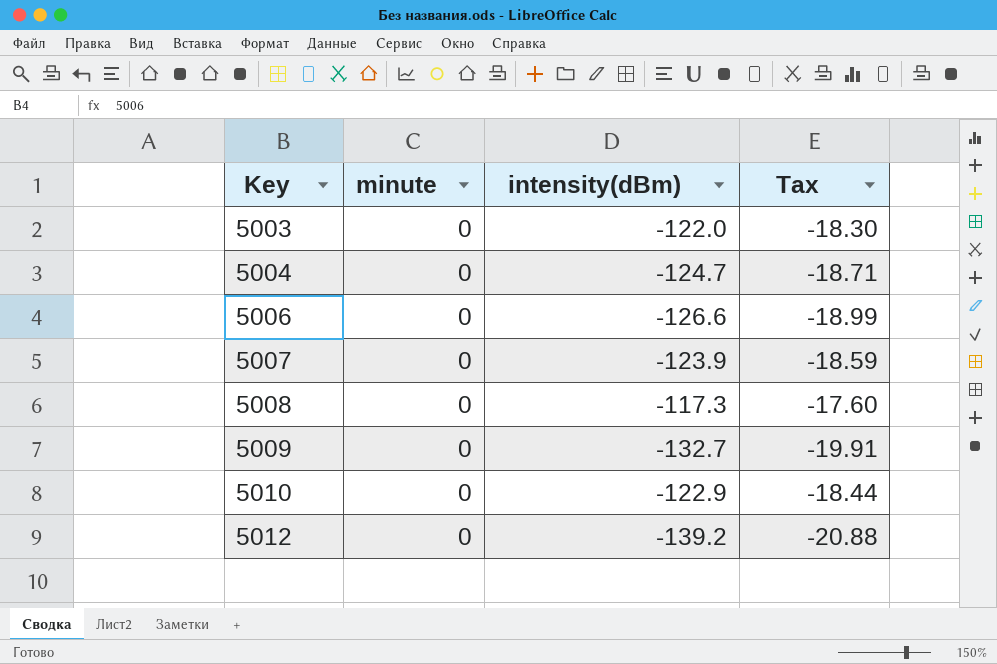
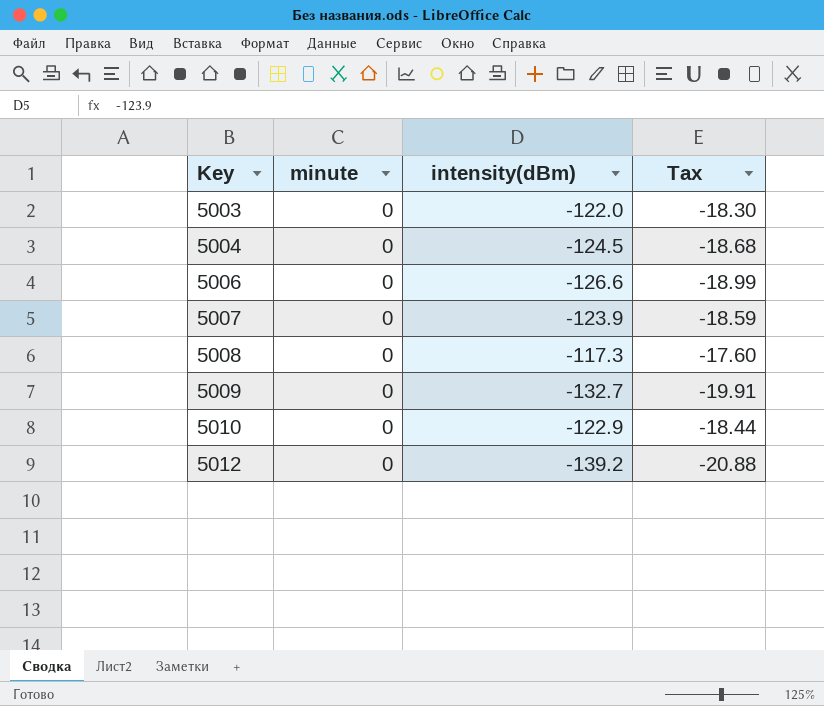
5004 | intensity(dBm): -124.7 -> -124.5
5004 | Tax: -18.71 -> -18.68

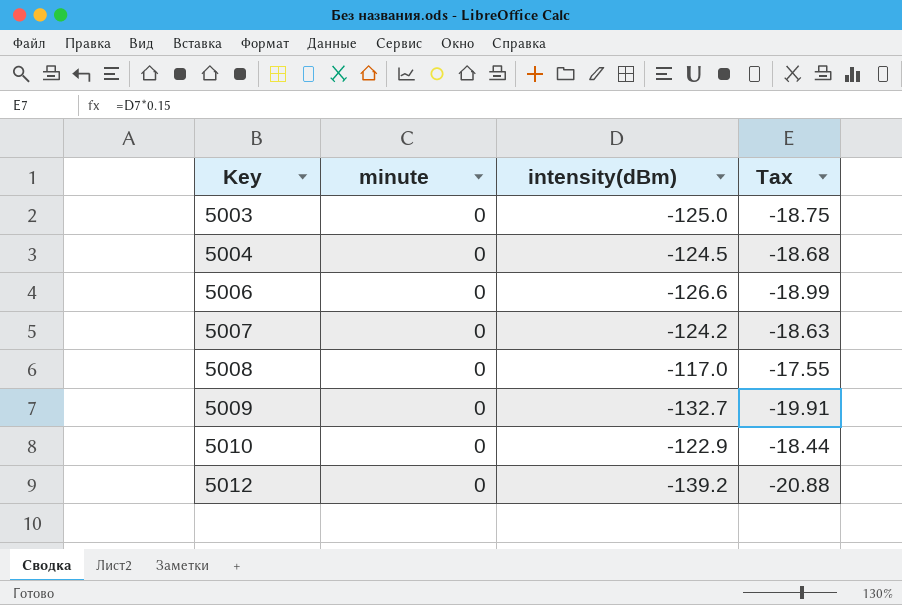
5003 | intensity(dBm): -122.0 -> -125.0
5003 | Tax: -18.30 -> -18.75
5007 | intensity(dBm): -123.9 -> -124.2
5007 | Tax: -18.59 -> -18.63
5008 | intensity(dBm): -117.3 -> -117.0
5008 | Tax: -17.60 -> -17.55

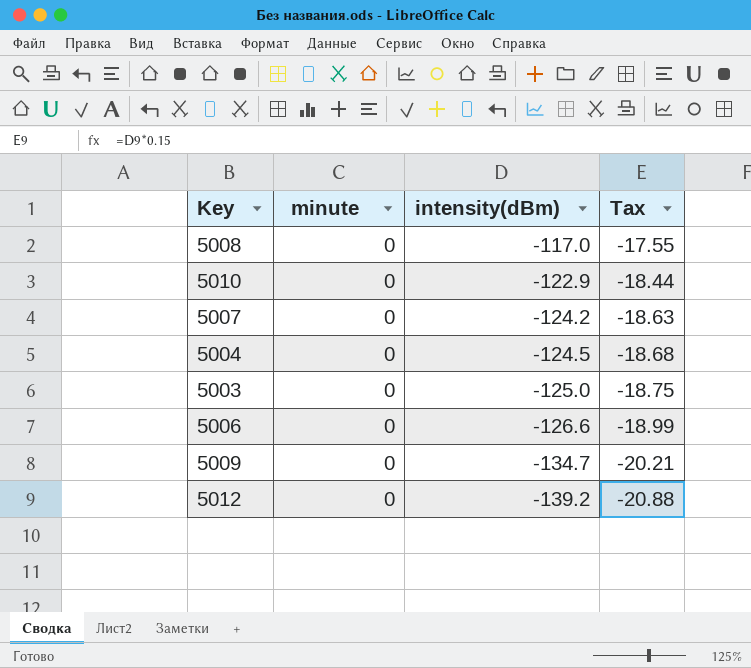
row order: Key ascending -> intensity(dBm) descending
5009 | intensity(dBm): -132.7 -> -134.7
5009 | Tax: -19.91 -> -20.21

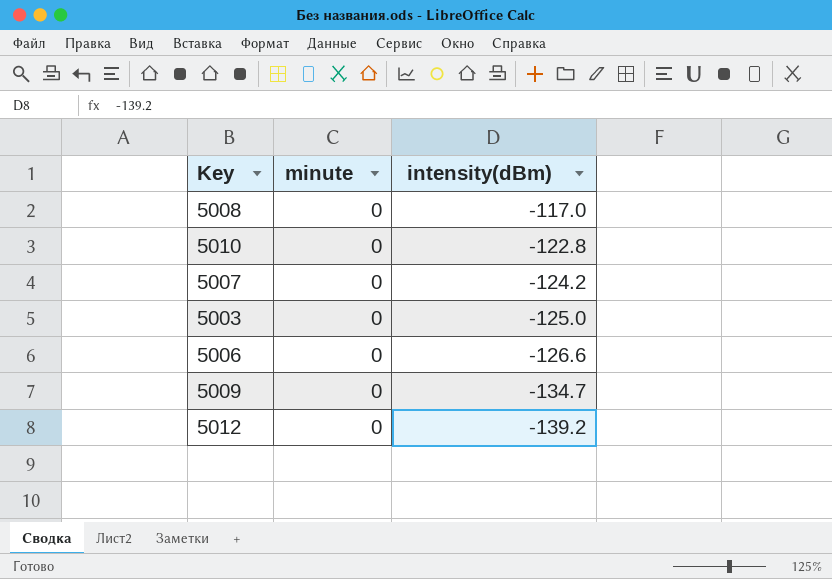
column Tax | formula: [intensity(dBm)] * 0.15 -> none
row 5004: 0 | -124.5 | -18.68 -> none
5010 | intensity(dBm): -122.9 -> -122.8

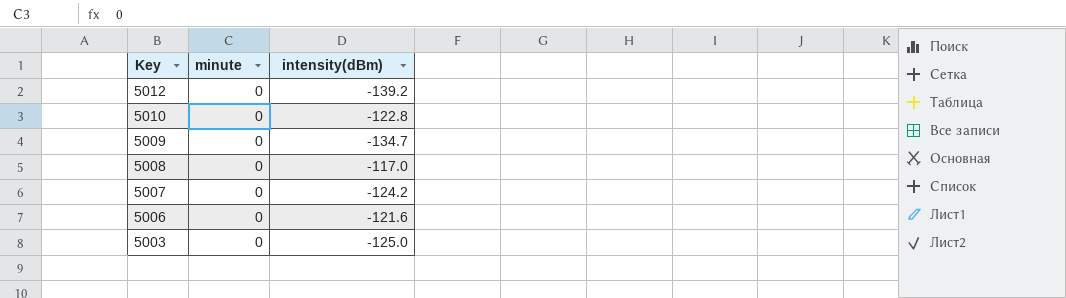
row order: intensity(dBm) descending -> Key descending
5006 | intensity(dBm): -126.6 -> -121.6

